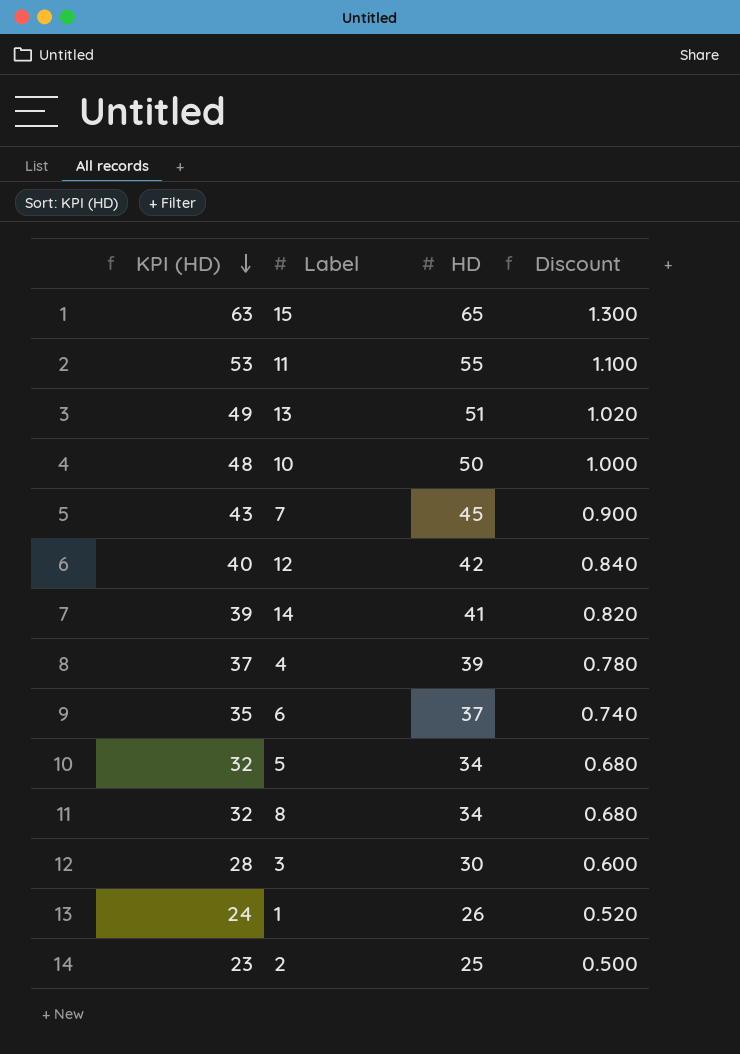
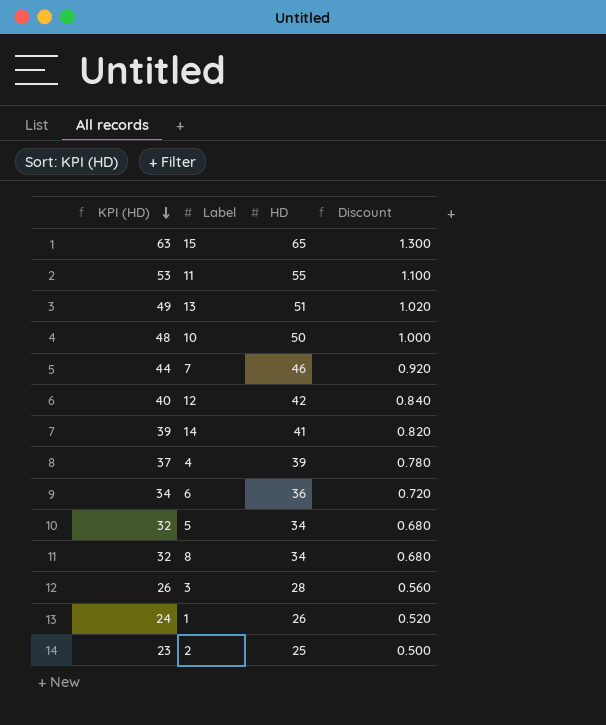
7 | KPI (HD): 43 -> 44
7 | HD: 45 -> 46
7 | Discount: 0.900 -> 0.920
6 | KPI (HD): 35 -> 34
6 | HD: 37 -> 36
6 | Discount: 0.740 -> 0.720
3 | KPI (HD): 28 -> 26
3 | HD: 30 -> 28
3 | Discount: 0.600 -> 0.560

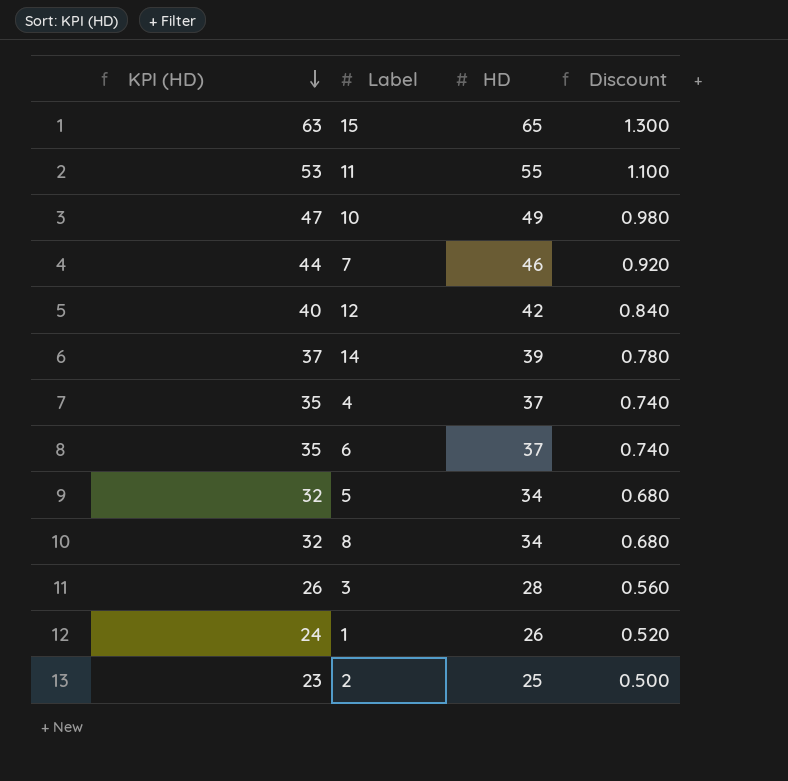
row 13: 49 | 51 | 1.020 -> none
10 | KPI (HD): 48 -> 47
10 | HD: 50 -> 49
10 | Discount: 1.000 -> 0.980
14 | KPI (HD): 39 -> 37
14 | HD: 41 -> 39
14 | Discount: 0.820 -> 0.780
4 | KPI (HD): 37 -> 35
4 | HD: 39 -> 37
4 | Discount: 0.780 -> 0.740
6 | KPI (HD): 34 -> 35
6 | HD: 36 -> 37
6 | Discount: 0.720 -> 0.740

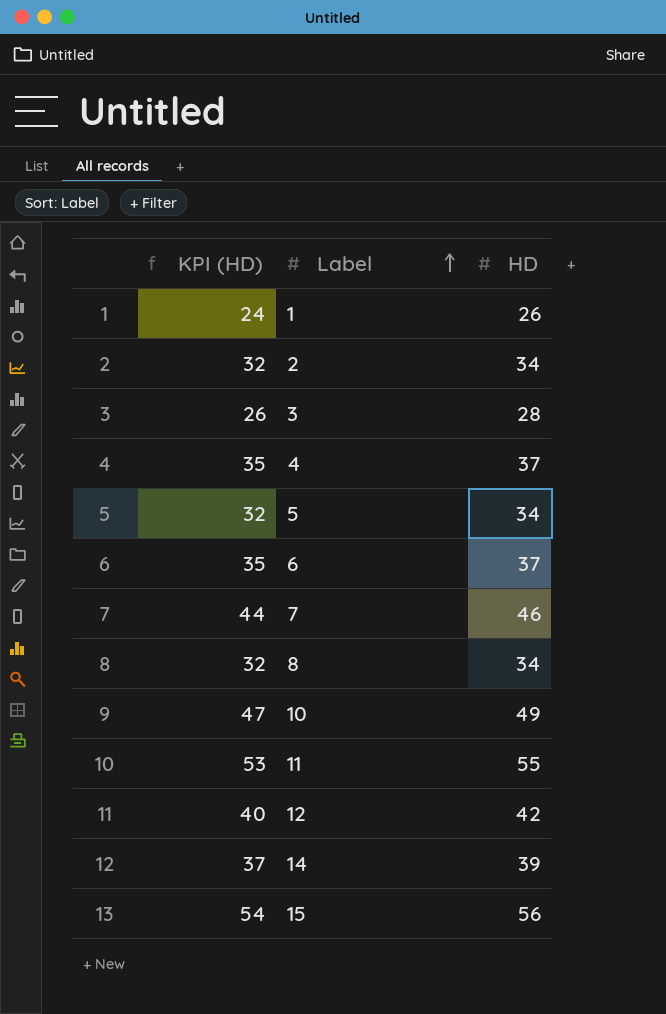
row order: KPI (HD) descending -> Label ascending
column Discount | formula: [HD] * 0.02 -> none
2 | KPI (HD): 23 -> 32
2 | HD: 25 -> 34
15 | KPI (HD): 63 -> 54
15 | HD: 65 -> 56

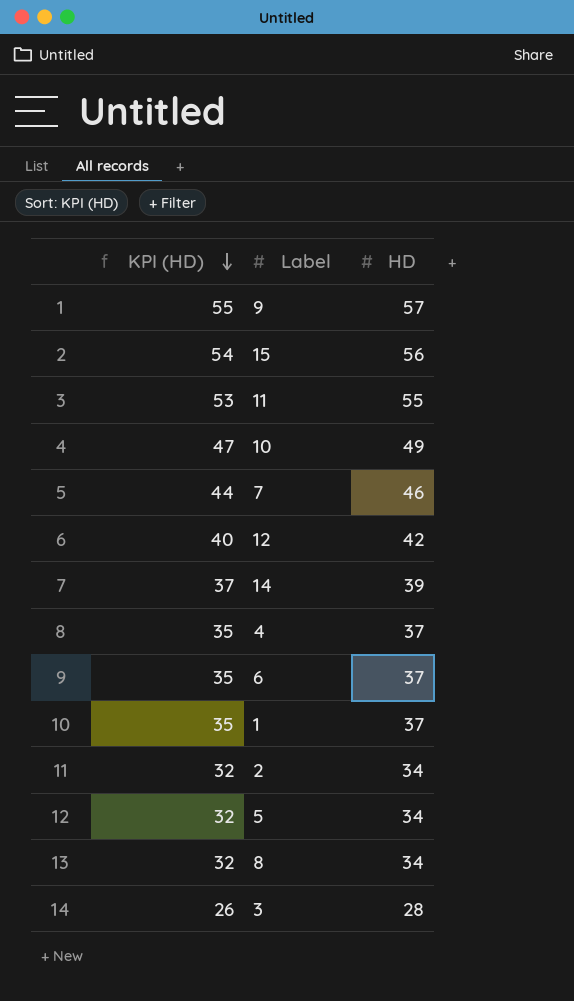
row order: Label ascending -> KPI (HD) descending
row 9: none -> 55 | 57
1 | KPI (HD): 24 -> 35
1 | HD: 26 -> 37

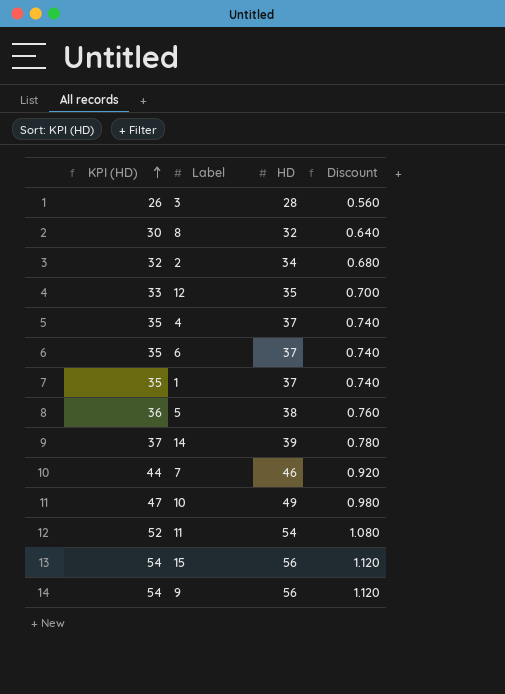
row order: KPI (HD) descending -> KPI (HD) ascending
column Discount | formula: none -> [HD] * 0.02
8 | KPI (HD): 32 -> 30
8 | HD: 34 -> 32
12 | KPI (HD): 40 -> 33
12 | HD: 42 -> 35
5 | KPI (HD): 32 -> 36
5 | HD: 34 -> 38
11 | KPI (HD): 53 -> 52
11 | HD: 55 -> 54
9 | KPI (HD): 55 -> 54
9 | HD: 57 -> 56

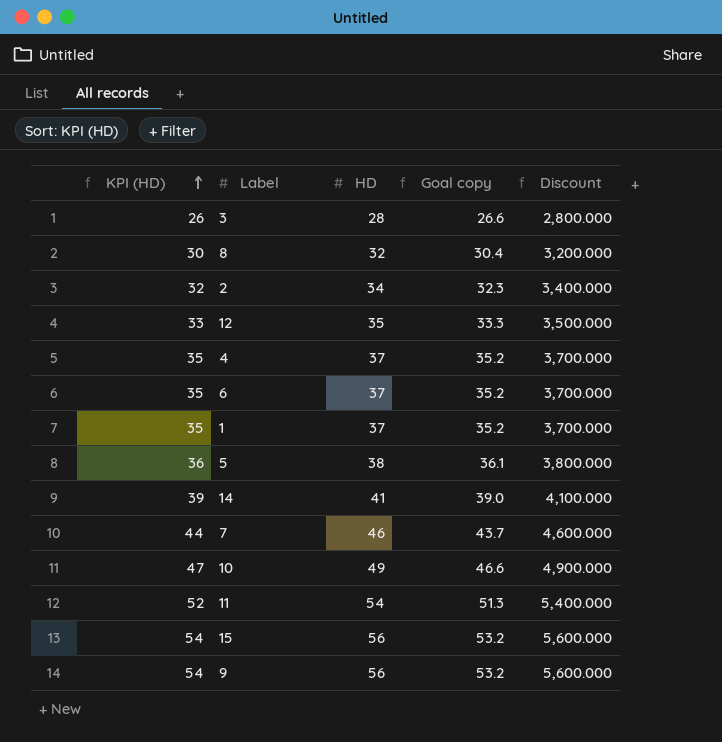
column Goal copy | formula: none -> [HD] * 0.95
column Discount | formula: [HD] * 0.02 -> [HD] * 100
14 | KPI (HD): 37 -> 39
14 | HD: 39 -> 41

